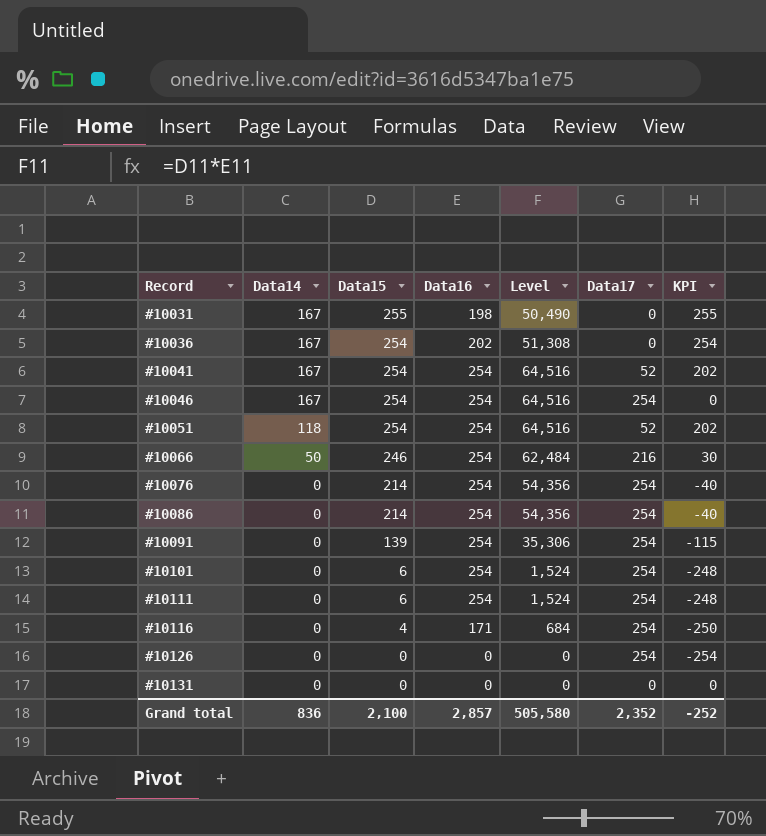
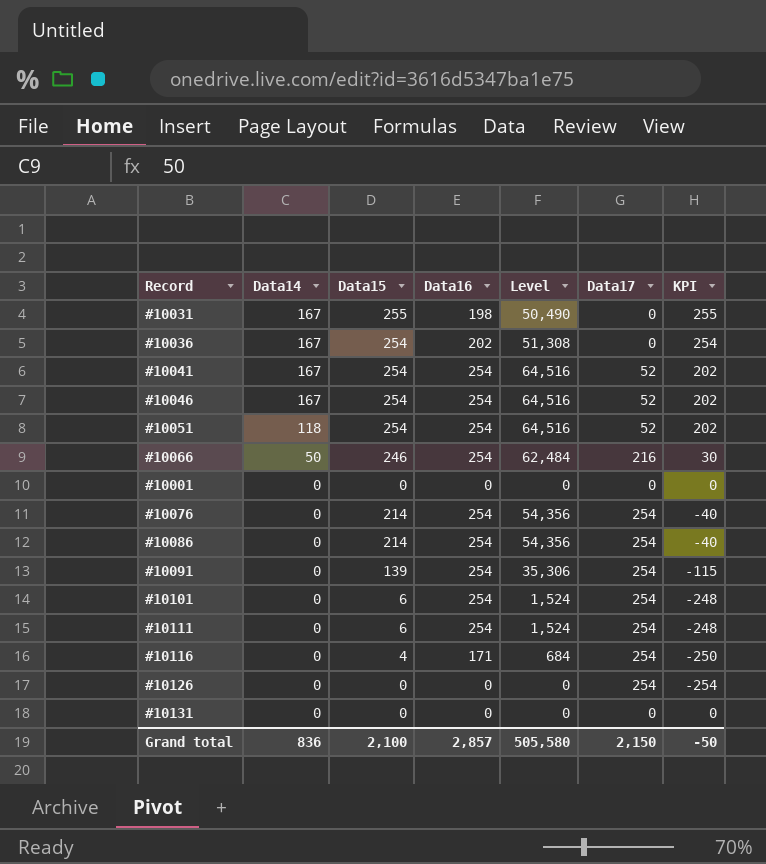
#10046 | Data17: 254 -> 52
#10046 | KPI: 0 -> 202
row #10001: none -> 0 | 0 | 0 | 0 | 0 | 0
Grand total | Data17: 2,352 -> 2,150
Grand total | KPI: -252 -> -50

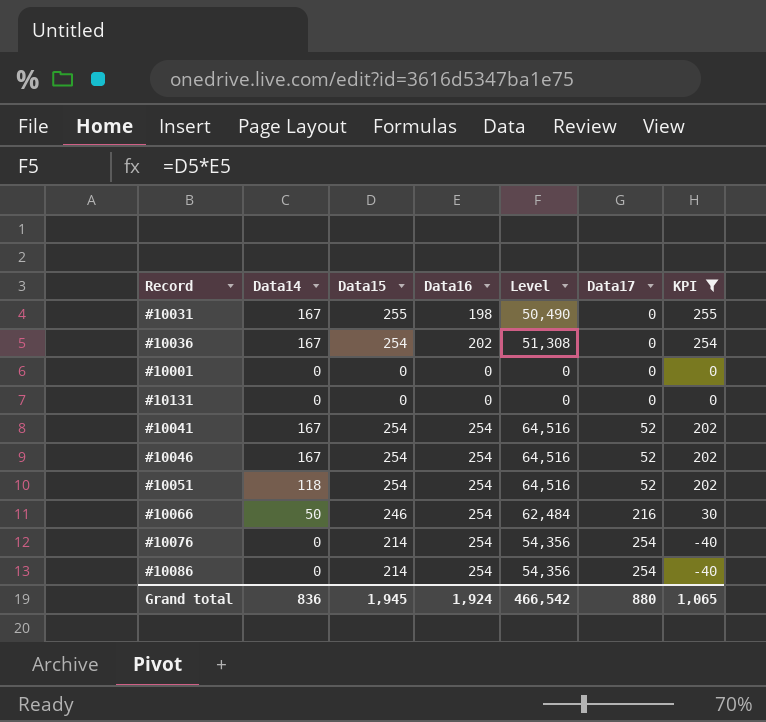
filter: none -> KPI >= -40
row order: Data14 descending -> Data17 ascending
Grand total | Data15: 2,100 -> 1,945
Grand total | Data16: 2,857 -> 1,924
Grand total | Level: 505,580 -> 466,542
Grand total | Data17: 2,150 -> 880
Grand total | KPI: -50 -> 1,065

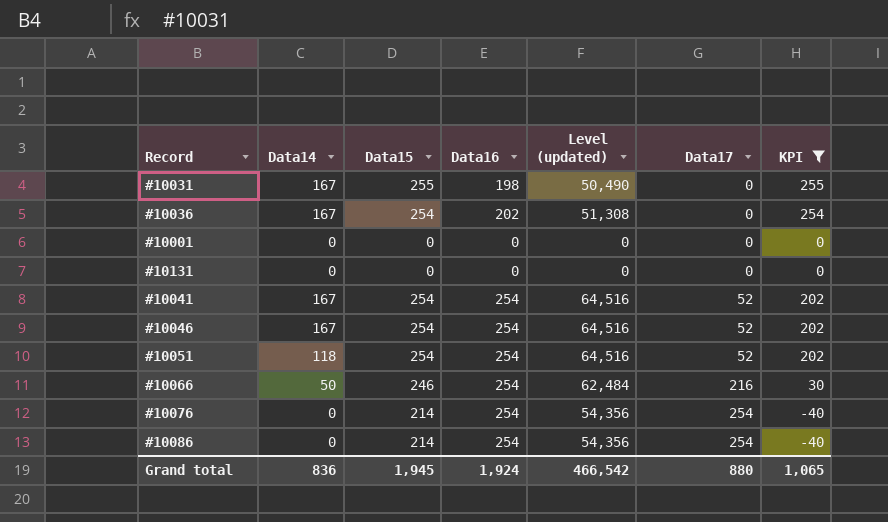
column name: Level -> Level (updated)

